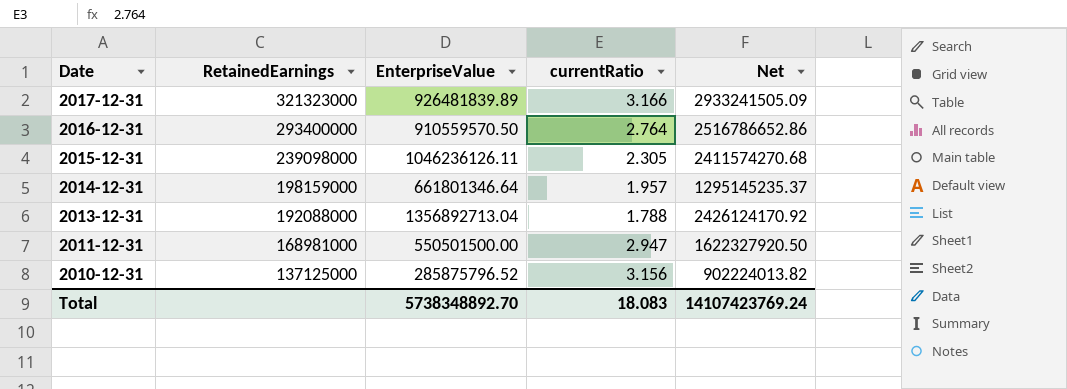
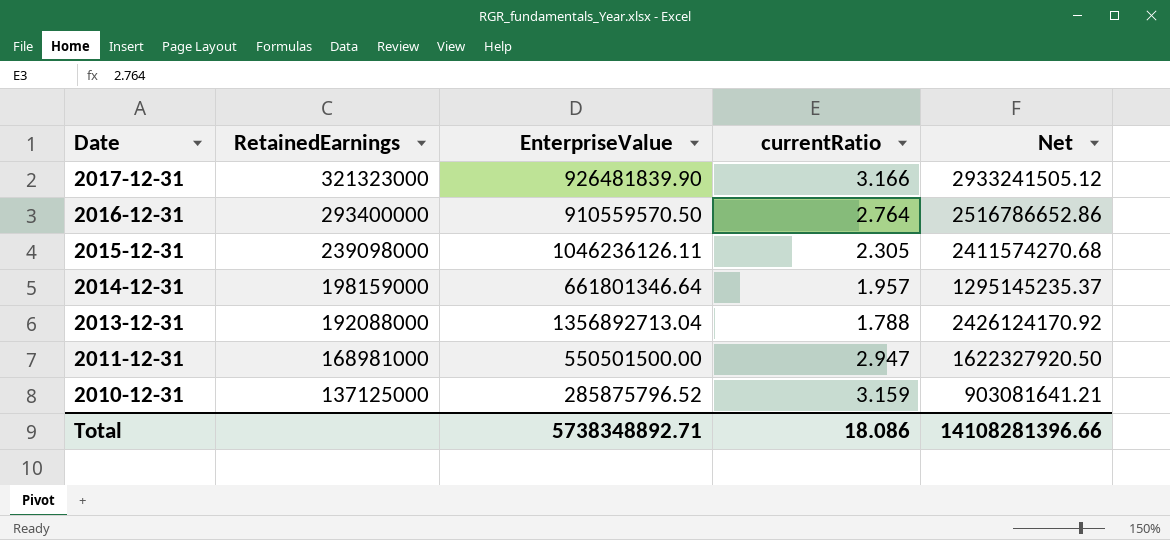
2017-12-31 | EnterpriseValue: 926481839.89 -> 926481839.90
2017-12-31 | Net: 2933241505.09 -> 2933241505.12
2010-12-31 | currentRatio: 3.156 -> 3.159
2010-12-31 | Net: 902224013.82 -> 903081641.21
Total | EnterpriseValue: 5738348892.70 -> 5738348892.71
Total | currentRatio: 18.083 -> 18.086
Total | Net: 14107423769.24 -> 14108281396.66

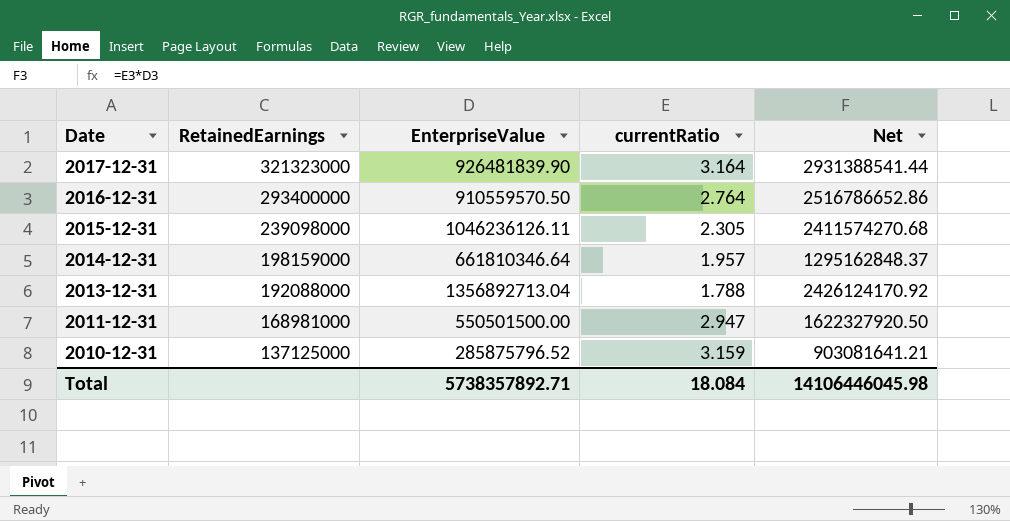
2017-12-31 | currentRatio: 3.166 -> 3.164
2017-12-31 | Net: 2933241505.12 -> 2931388541.44
2014-12-31 | EnterpriseValue: 661801346.64 -> 661810346.64
2014-12-31 | Net: 1295145235.37 -> 1295162848.37
Total | EnterpriseValue: 5738348892.71 -> 5738357892.71
Total | currentRatio: 18.086 -> 18.084
Total | Net: 14108281396.66 -> 14106446045.98

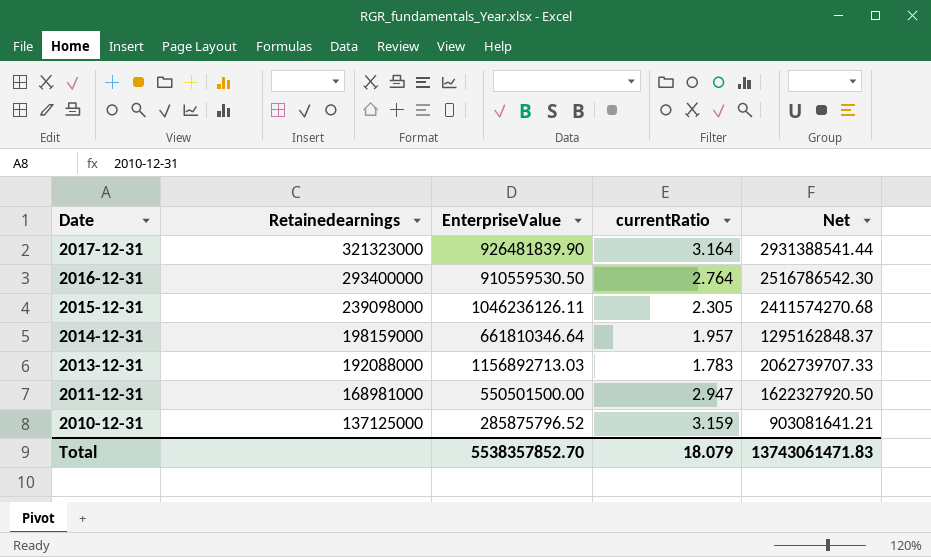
column name: RetainedEarnings -> Retainedearnings
2016-12-31 | EnterpriseValue: 910559570.50 -> 910559530.50
2016-12-31 | Net: 2516786652.86 -> 2516786542.30
2013-12-31 | EnterpriseValue: 1356892713.04 -> 1156892713.03
2013-12-31 | currentRatio: 1.788 -> 1.783
2013-12-31 | Net: 2426124170.92 -> 2062739707.33
Total | EnterpriseValue: 5738357892.71 -> 5538357852.70
Total | currentRatio: 18.084 -> 18.079
Total | Net: 14106446045.98 -> 13743061471.83

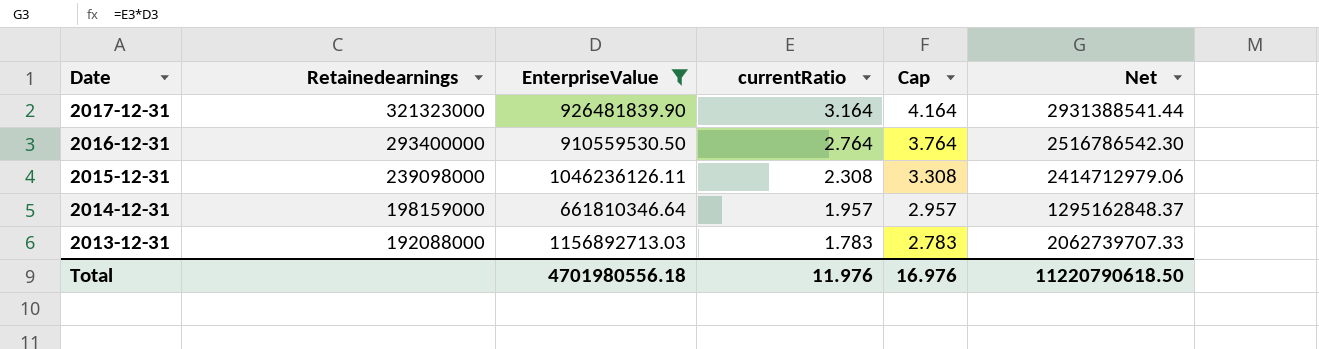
filter: none -> EnterpriseValue >= 661810346.64
column Cap | formula: none -> [currentRatio] + 1
2015-12-31 | currentRatio: 2.305 -> 2.308
2015-12-31 | Net: 2411574270.68 -> 2414712979.06
Total | EnterpriseValue: 5538357852.70 -> 4701980556.18
Total | currentRatio: 18.079 -> 11.976
Total | Net: 13743061471.83 -> 11220790618.50

